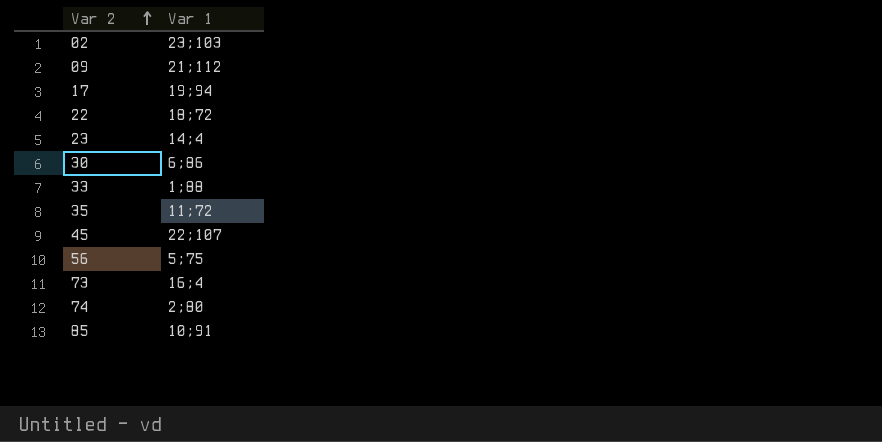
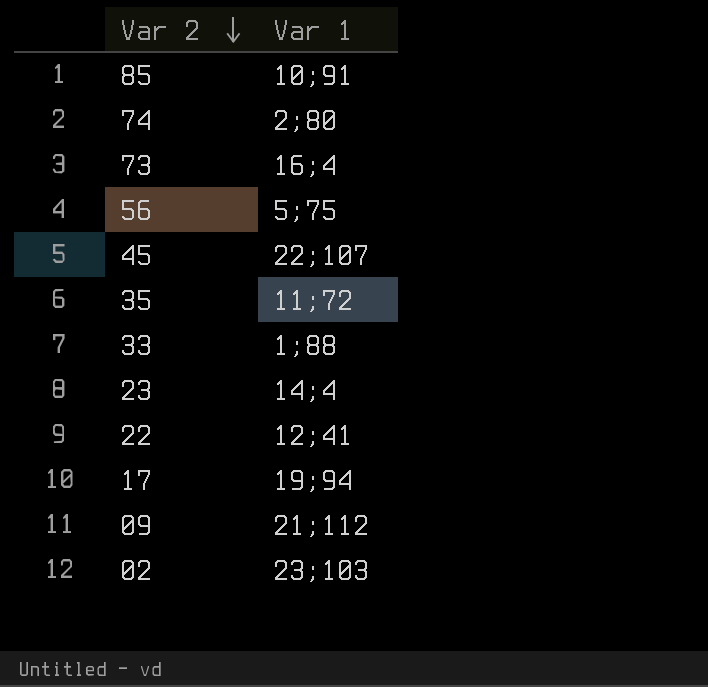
row order: Var 2 ascending -> Var 2 descending
row 30: 6;86 -> none
22 | Var 1: 18;72 -> 12;41

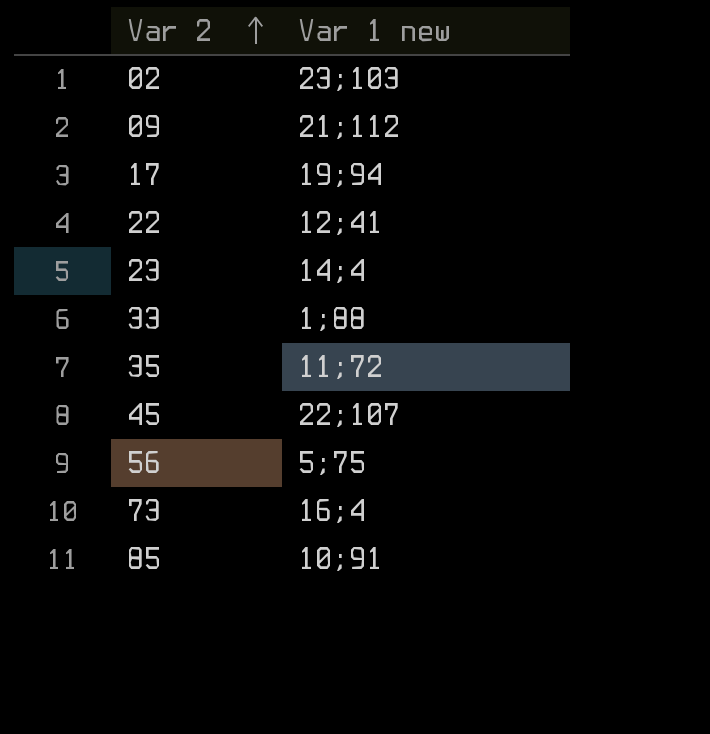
row order: Var 2 descending -> Var 2 ascending
column name: Var 1 -> Var 1 new
row 74: 2;80 -> none

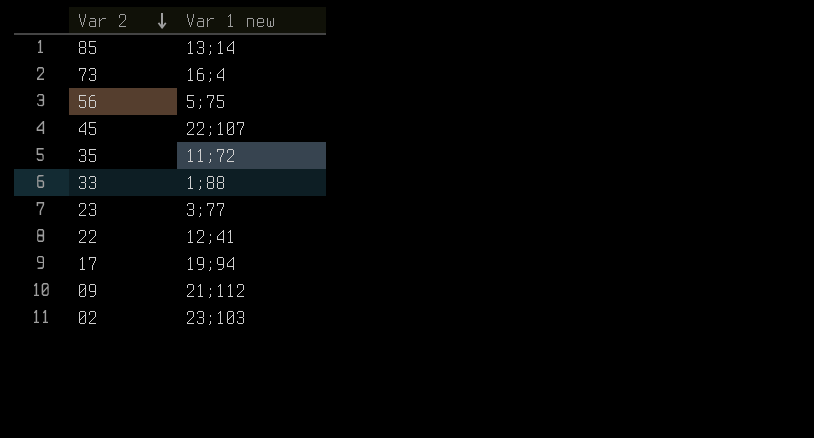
row order: Var 2 ascending -> Var 2 descending
85 | Var 1 new: 10;91 -> 13;14
23 | Var 1 new: 14;4 -> 3;77

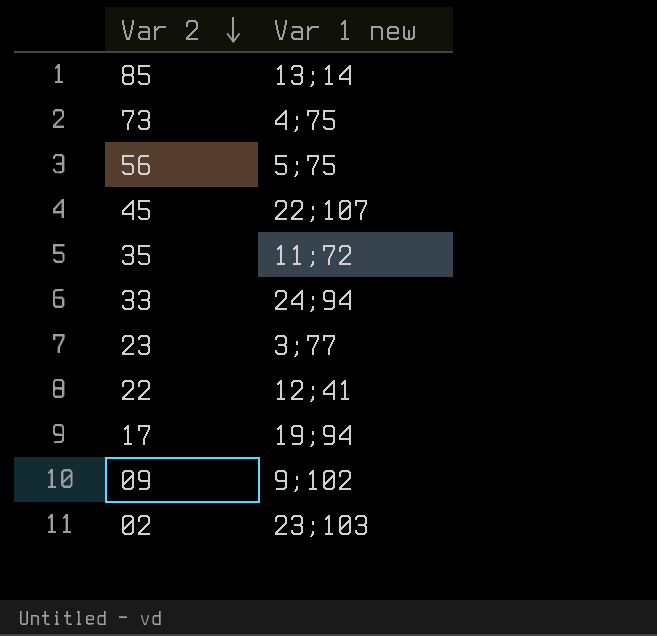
73 | Var 1 new: 16;4 -> 4;75
33 | Var 1 new: 1;88 -> 24;94
09 | Var 1 new: 21;112 -> 9;102

